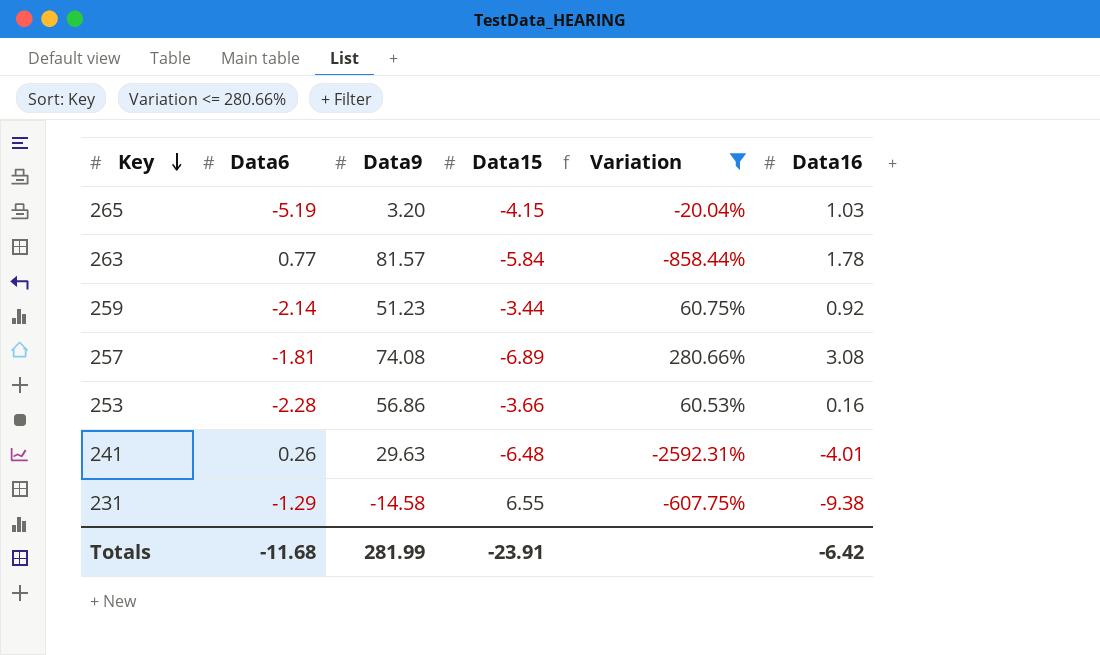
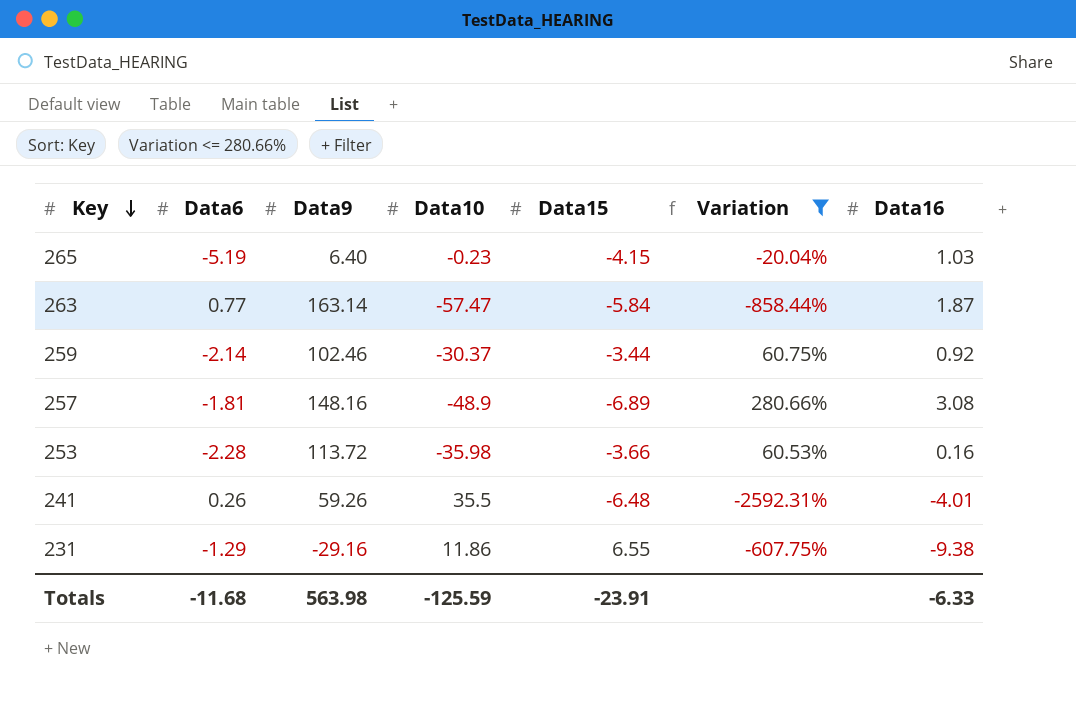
column Data10 | position: none -> 4
265 | Data9: 3.20 -> 6.40
263 | Data9: 81.57 -> 163.14
263 | Data16: 1.78 -> 1.87
259 | Data9: 51.23 -> 102.46
257 | Data9: 74.08 -> 148.16
253 | Data9: 56.86 -> 113.72
241 | Data9: 29.63 -> 59.26
231 | Data9: -14.58 -> -29.16
Totals | Data9: 281.99 -> 563.98
Totals | Data16: -6.42 -> -6.33

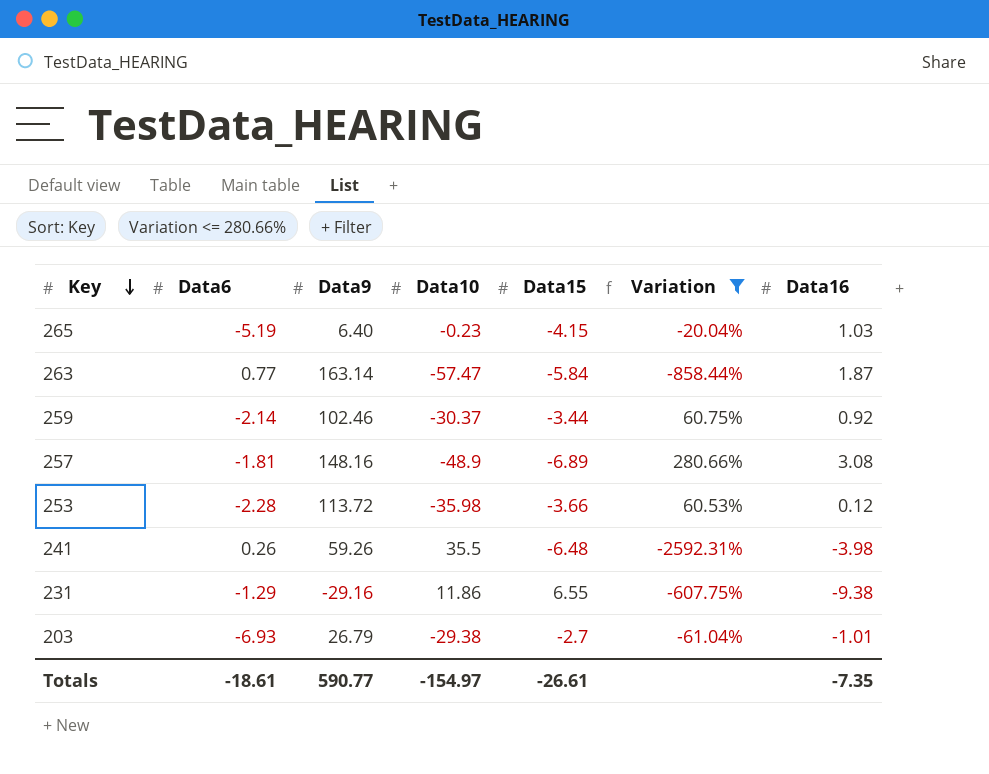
253 | Data16: 0.16 -> 0.12
241 | Data16: -4.01 -> -3.98
row 203: none -> -6.93 | 26.79 | -29.38 | -2.7 | -61.04% | -1.01
Totals | Data6: -11.68 -> -18.61
Totals | Data9: 563.98 -> 590.77
Totals | Data10: -125.59 -> -154.97
Totals | Data15: -23.91 -> -26.61
Totals | Data16: -6.33 -> -7.35

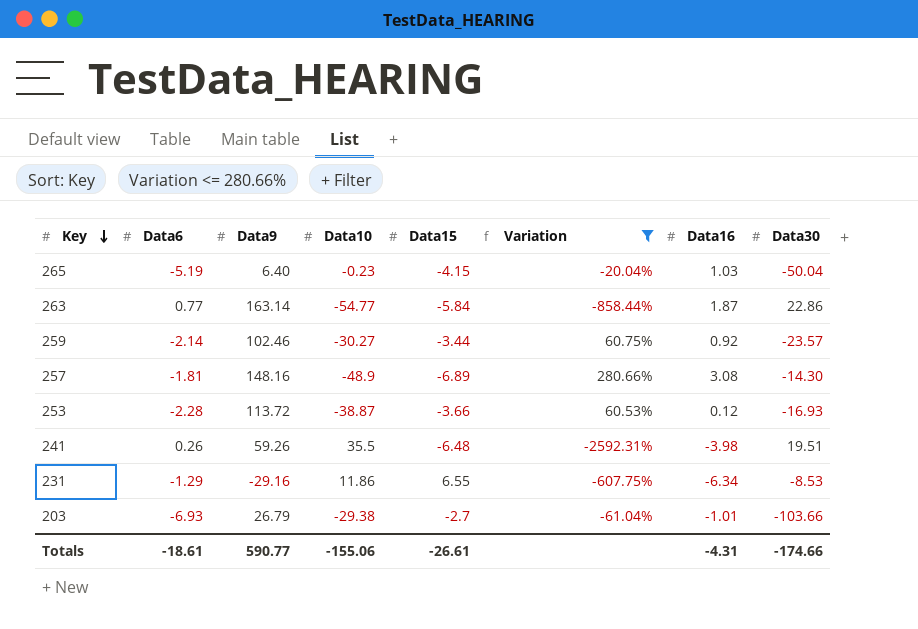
column Data30 | position: none -> 8
263 | Data10: -57.47 -> -54.77
259 | Data10: -30.37 -> -30.27
253 | Data10: -35.98 -> -38.87
231 | Data16: -9.38 -> -6.34
Totals | Data10: -154.97 -> -155.06
Totals | Data16: -7.35 -> -4.31

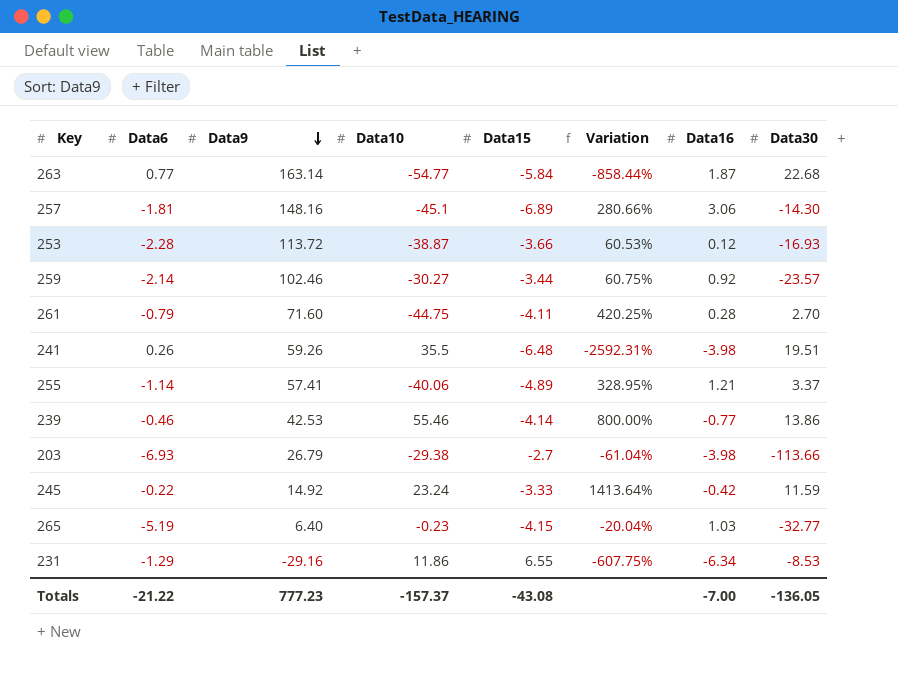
filter: Variation <= 280.66% -> none
row order: Key descending -> Data9 descending
263 | Data30: 22.86 -> 22.68
257 | Data10: -48.9 -> -45.1
257 | Data16: 3.08 -> 3.06
203 | Data16: -1.01 -> -3.98
203 | Data30: -103.66 -> -113.66
265 | Data30: -50.04 -> -32.77
Totals | Data6: -18.61 -> -21.22
Totals | Data9: 590.77 -> 777.23
Totals | Data10: -155.06 -> -157.37
Totals | Data15: -26.61 -> -43.08
Totals | Data16: -4.31 -> -7.00
Totals | Data30: -174.66 -> -136.05

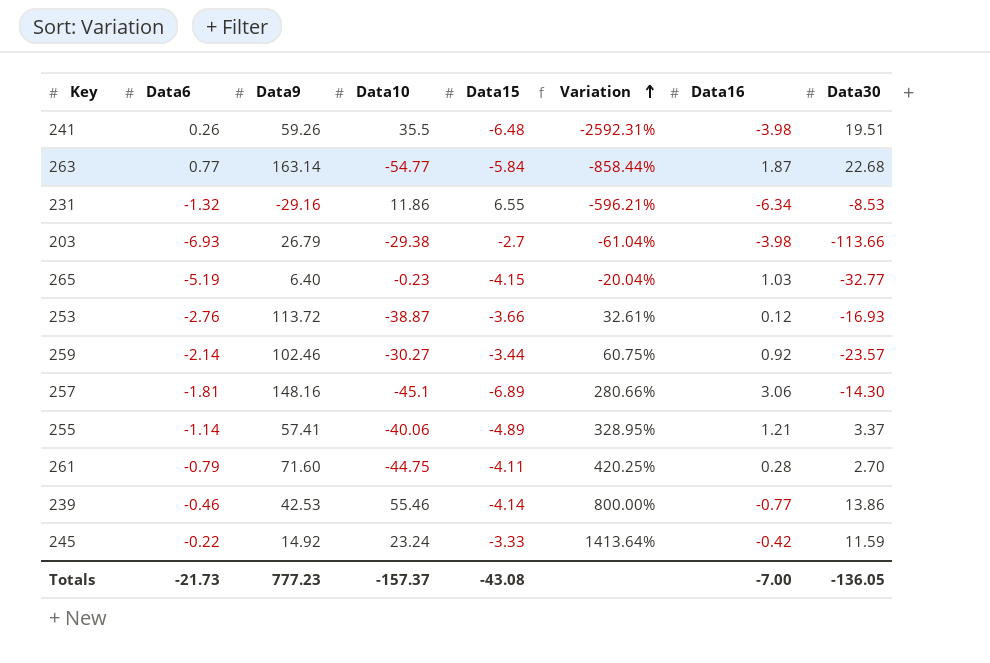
row order: Data9 descending -> Variation ascending
231 | Data6: -1.29 -> -1.32
231 | Variation: -607.75% -> -596.21%
253 | Data6: -2.28 -> -2.76
253 | Variation: 60.53% -> 32.61%
Totals | Data6: -21.22 -> -21.73

